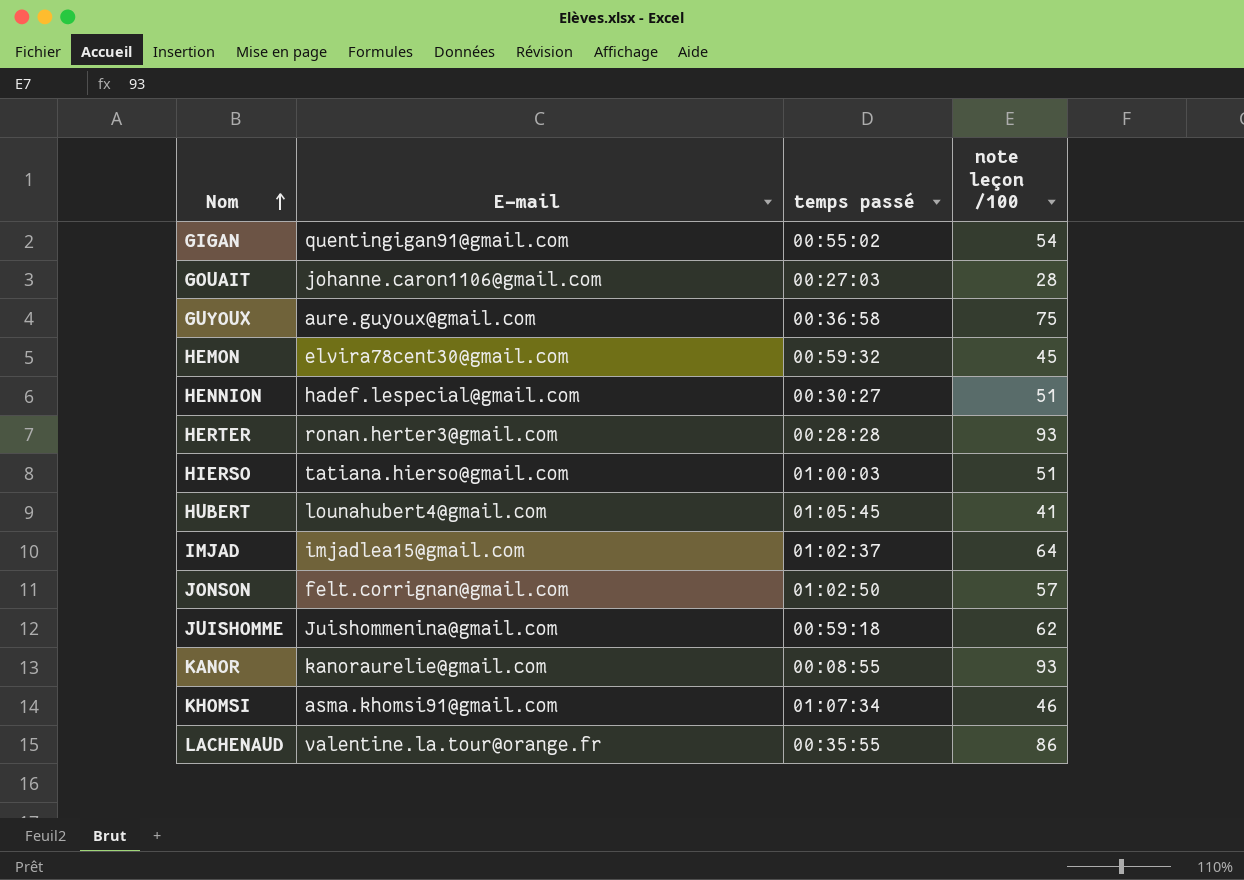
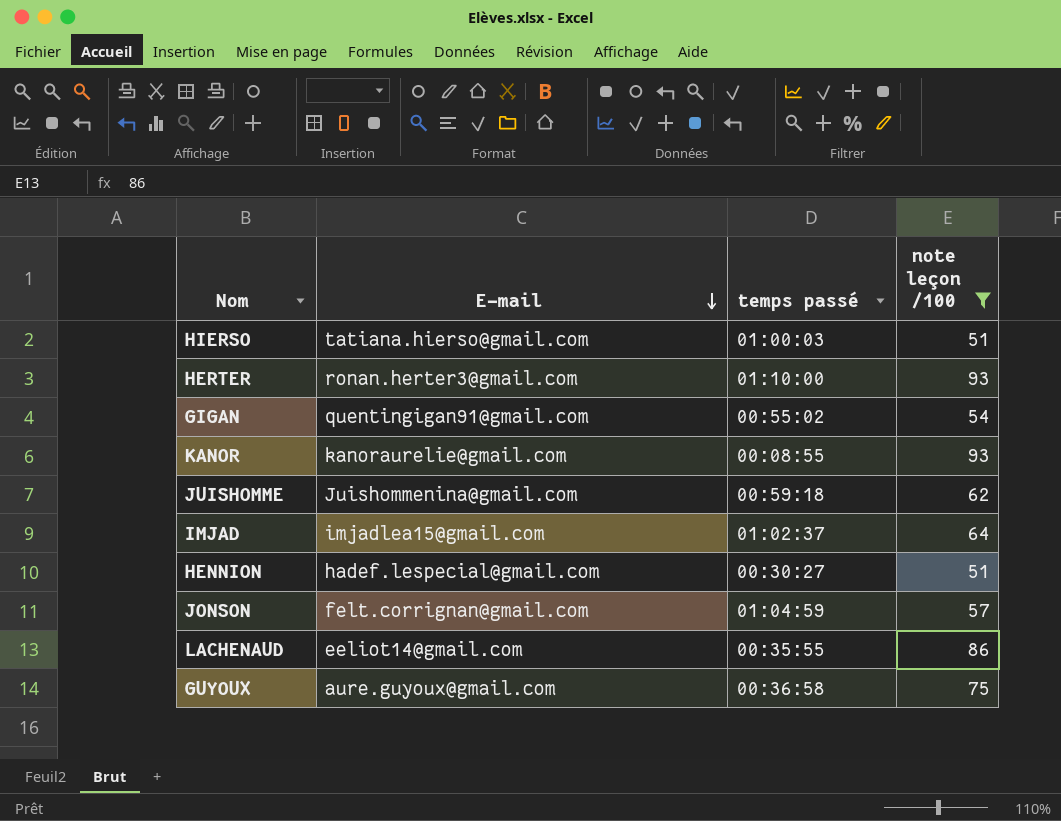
filter: none -> note leçon /100 >= 51
row order: Nom ascending -> E-mail descending
HERTER | temps passé: 00:28:28 -> 01:10:00
JONSON | temps passé: 01:02:50 -> 01:04:59
LACHENAUD | E-mail: valentine.la.tour@orange.fr -> eeliot14@gmail.com

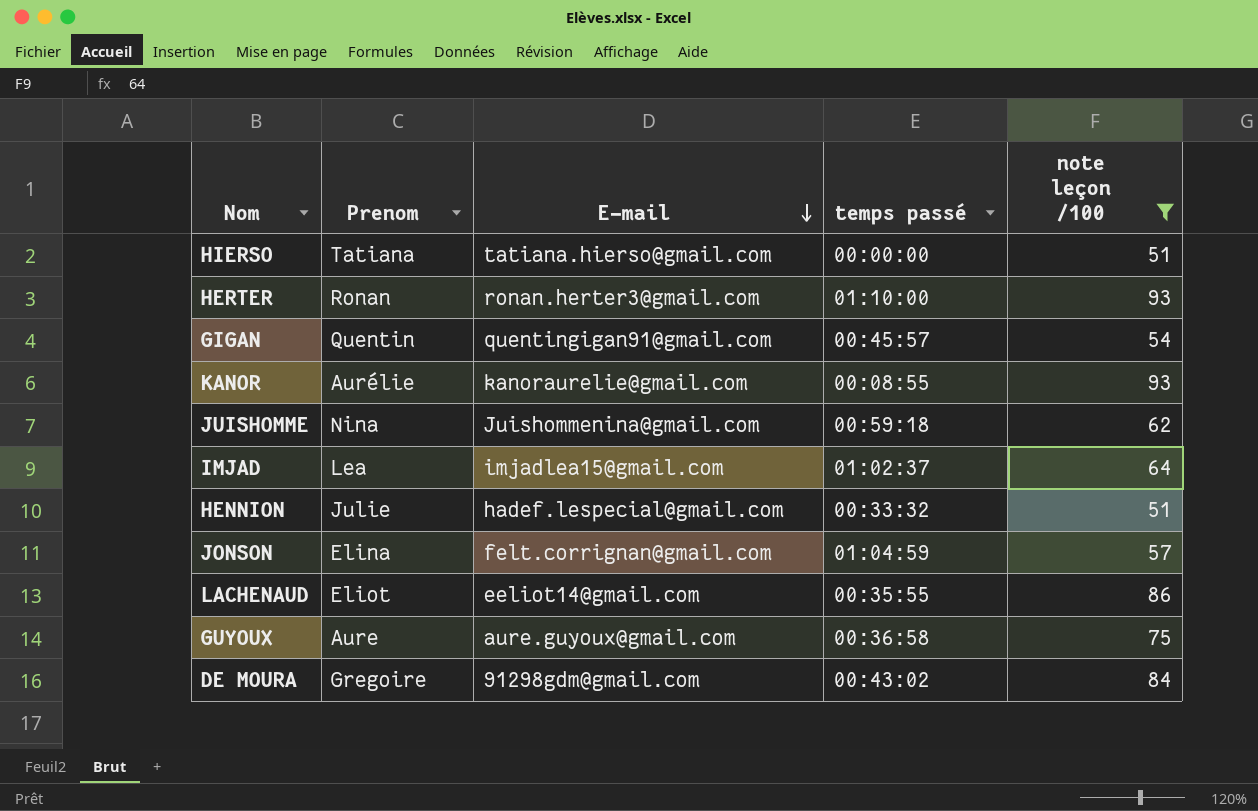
column Prenom | position: none -> 2
HIERSO | temps passé: 01:00:03 -> 00:00:00
GIGAN | temps passé: 00:55:02 -> 00:45:57
HENNION | temps passé: 00:30:27 -> 00:33:32
row DE MOURA: none -> Gregoire | 91298gdm@gmail.com | 00:43:02 | 84

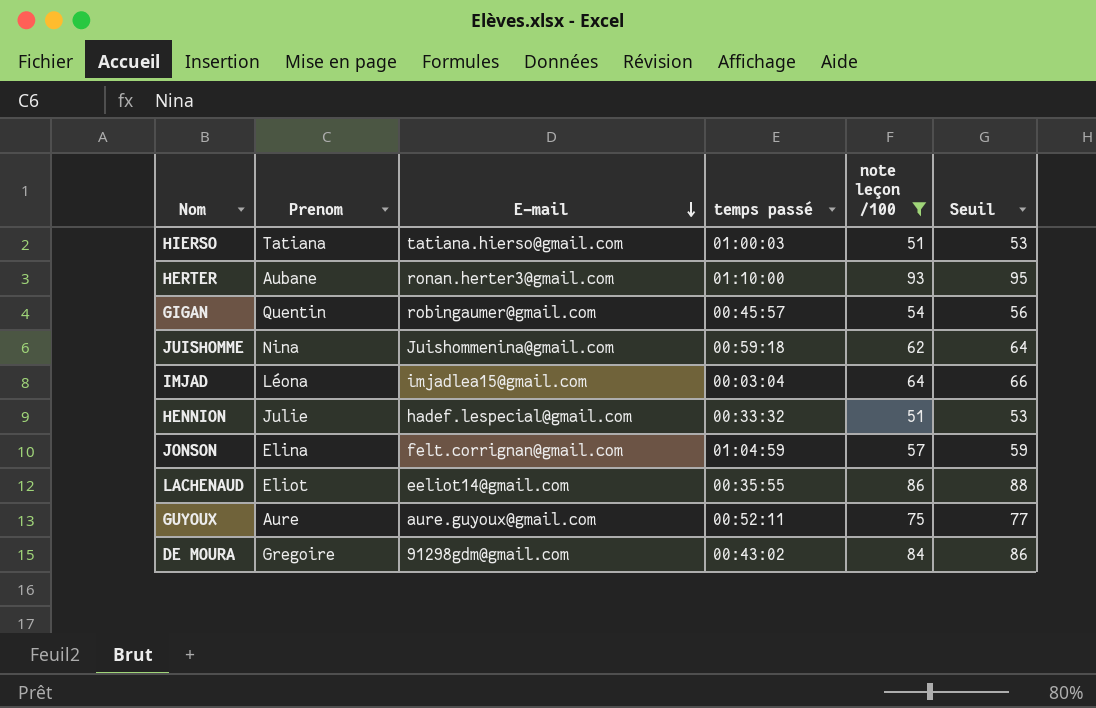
column Seuil | formula: none -> [note leçon /100] + 2
row KANOR: Aurélie | kanoraurelie@gmail.com | 00:08:55 | 93 -> none
HIERSO | temps passé: 00:00:00 -> 01:00:03
HERTER | Prenom: Ronan -> Aubane
GIGAN | E-mail: quentingigan91@gmail.com -> robingaumer@gmail.com
IMJAD | Prenom: Lea -> Léona
IMJAD | temps passé: 01:02:37 -> 00:03:04
GUYOUX | temps passé: 00:36:58 -> 00:52:11

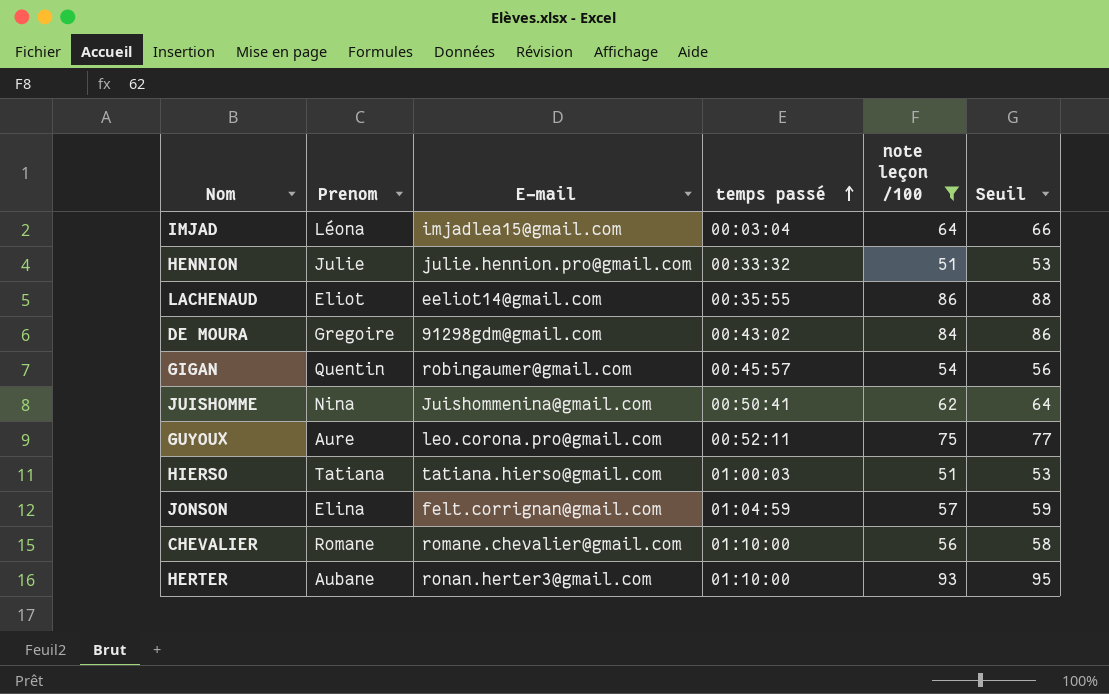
row order: E-mail descending -> temps passé ascending
HENNION | E-mail: hadef.lespecial@gmail.com -> julie.hennion.pro@gmail.com
JUISHOMME | temps passé: 00:59:18 -> 00:50:41
GUYOUX | E-mail: aure.guyoux@gmail.com -> leo.corona.pro@gmail.com
row CHEVALIER: none -> Romane | romane.chevalier@gmail.com | 01:10:00 | 56 | 58

